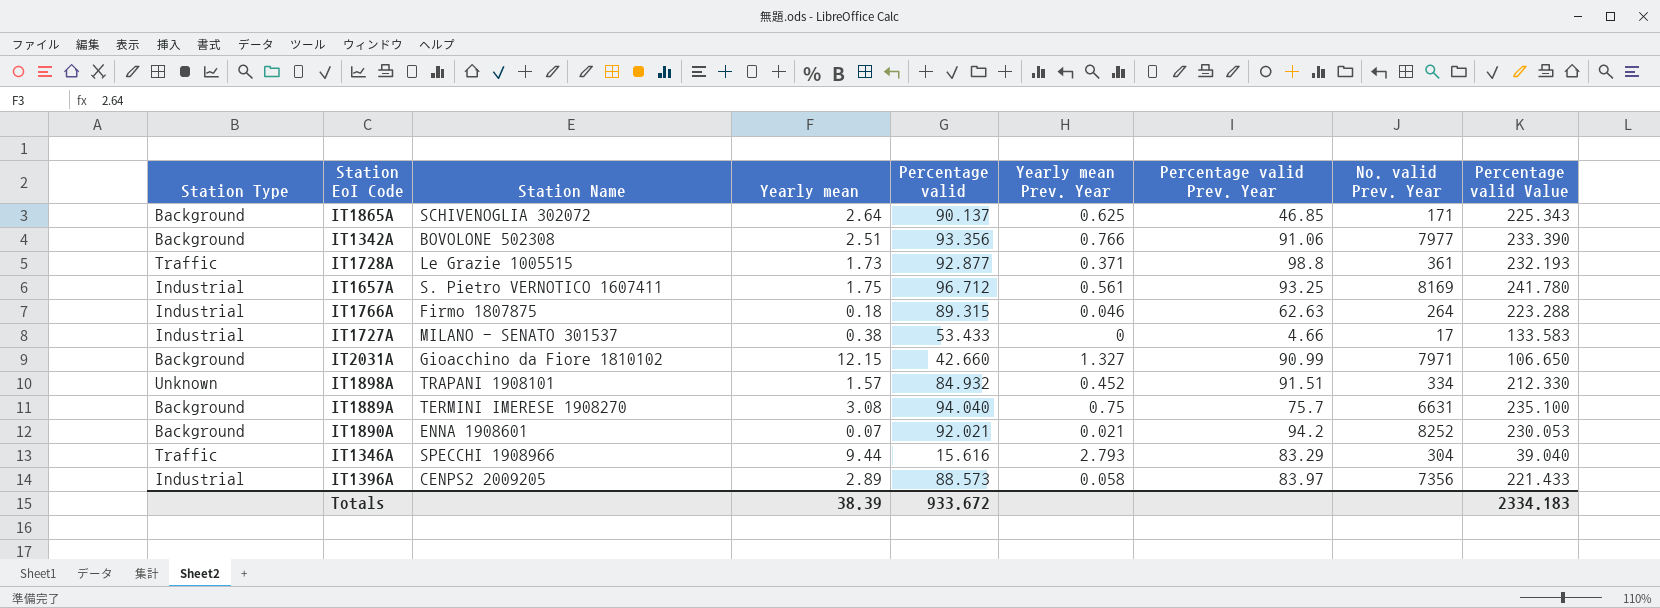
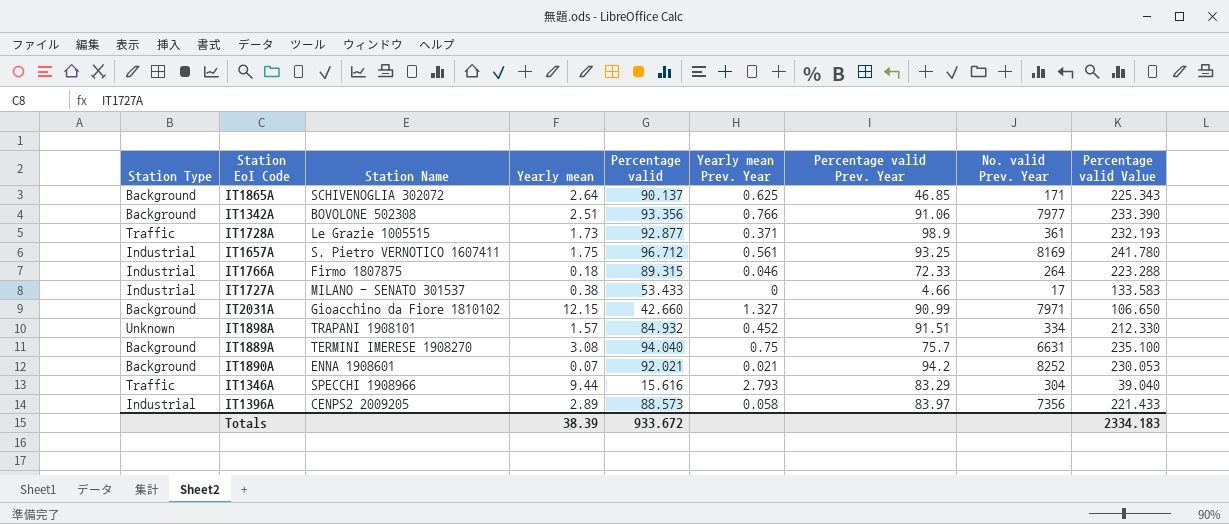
IT1728A | Percentage valid Prev. Year: 98.8 -> 98.9
IT1766A | Percentage valid Prev. Year: 62.63 -> 72.33

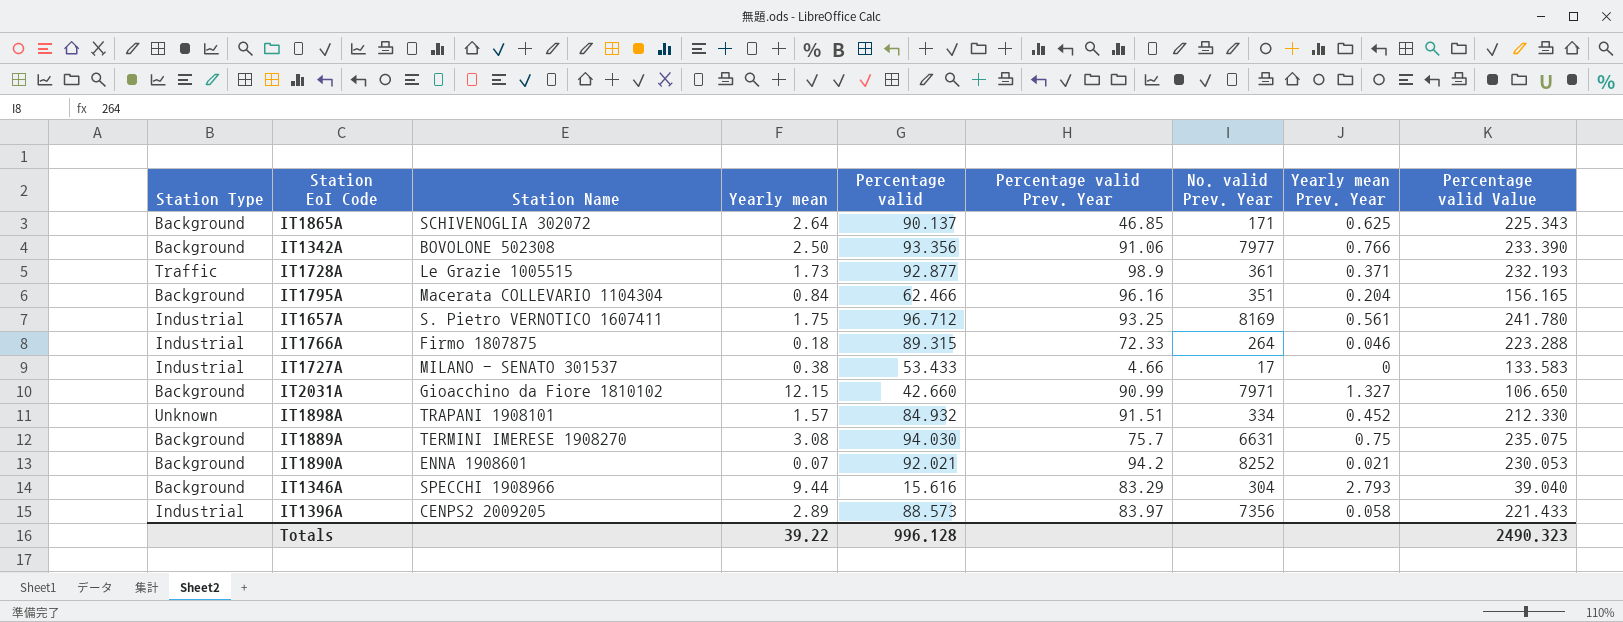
column Yearly mean Prev. Year | position: 6 -> 8
IT1342A | Yearly mean: 2.51 -> 2.50
row IT1795A: none -> Background | Macerata COLLEVARIO 1104304 | 0.84 | 62.466 | 96.16 | 351 | 0.204 | 156.165
IT1889A | Percentage valid: 94.040 -> 94.030
IT1889A | Percentage valid Value: 235.100 -> 235.075
IT1346A | Station Type: Traffic -> Background
Totals | Yearly mean: 38.39 -> 39.22
Totals | Percentage valid: 933.672 -> 996.128
Totals | Percentage valid Value: 2334.183 -> 2490.323

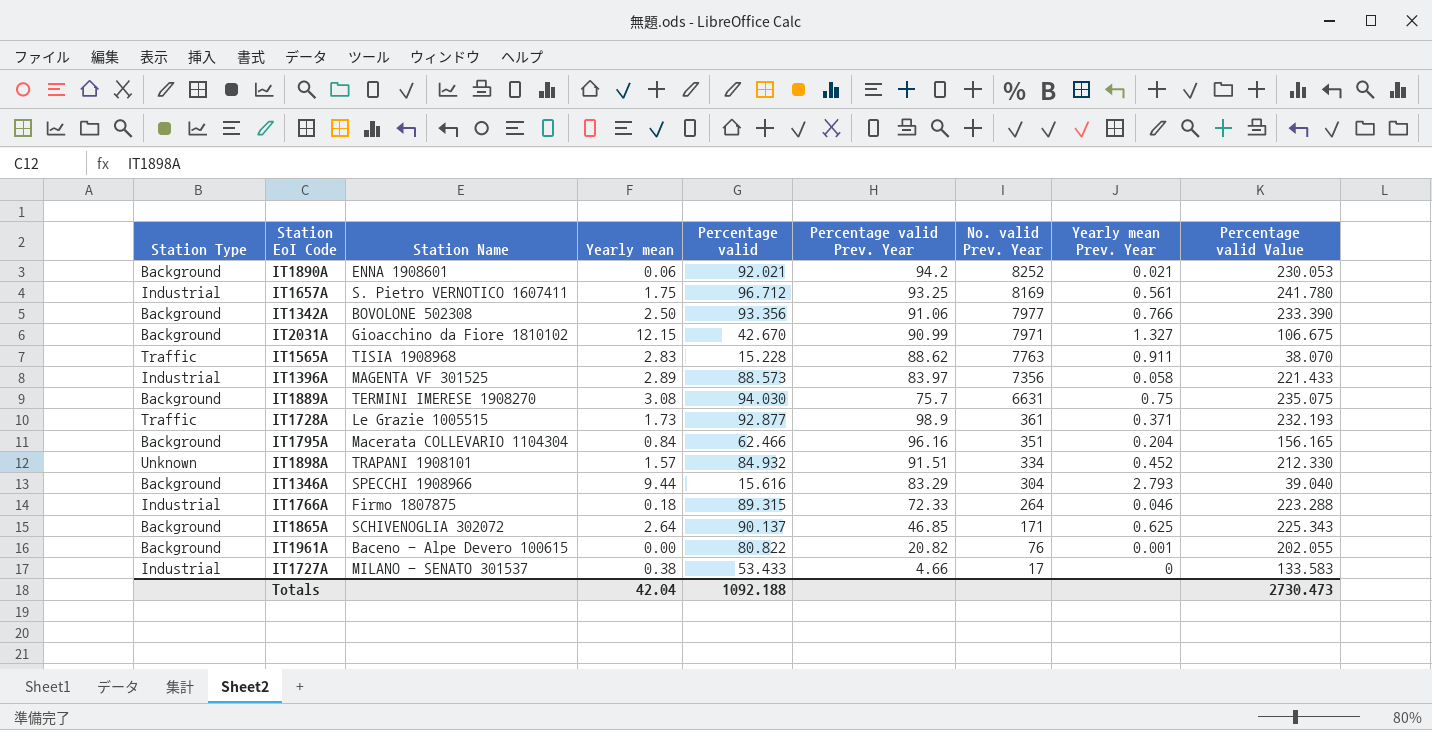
row order: none -> No. valid Prev. Year descending
IT1890A | Yearly mean: 0.07 -> 0.06
IT2031A | Percentage valid: 42.660 -> 42.670
IT2031A | Percentage valid Value: 106.650 -> 106.675
row IT1565A: none -> Traffic | TISIA 1908968 | 2.83 | 15.228 | 88.62 | 7763 | 0.911 | 38.070
IT1396A | Station Name: CENPS2 2009205 -> MAGENTA VF 301525
row IT1961A: none -> Background | Baceno - Alpe Devero 100615 | 0.00 | 80.822 | 20.82 | 76 | 0.001 | 202.055
Totals | Yearly mean: 39.22 -> 42.04
Totals | Percentage valid: 996.128 -> 1092.188
Totals | Percentage valid Value: 2490.323 -> 2730.473

